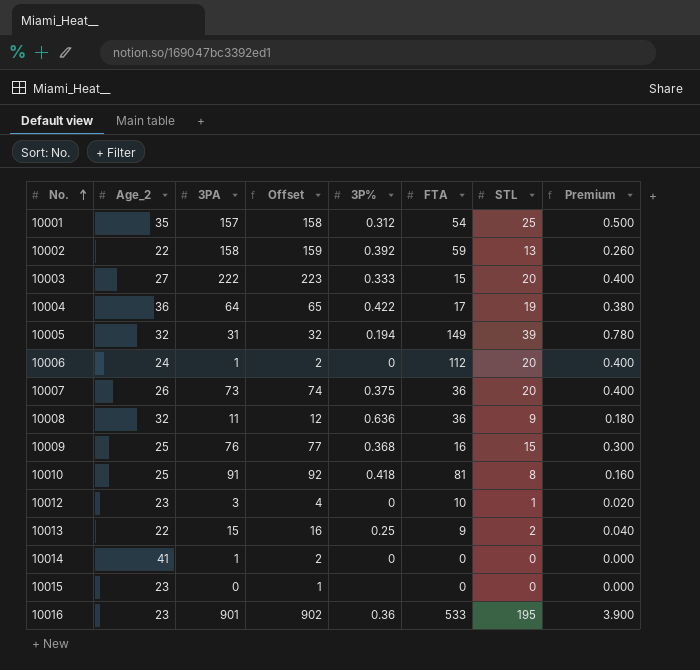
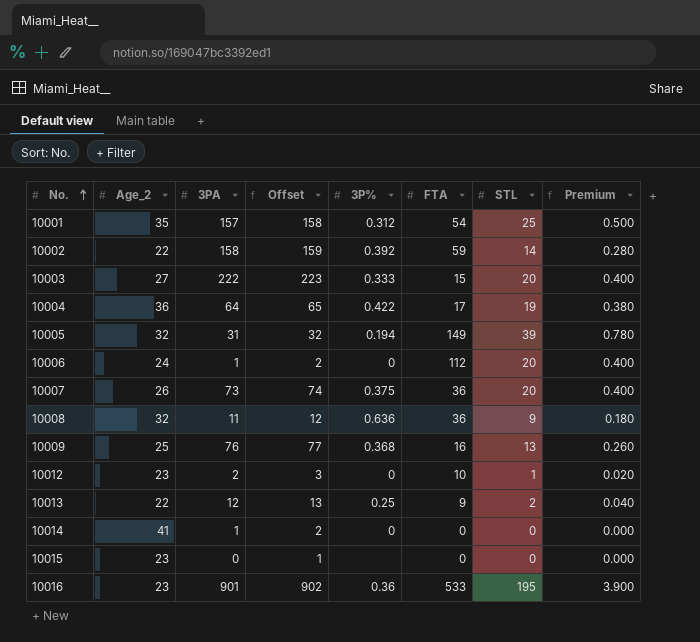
row 10010: 25 | 91 | 92 | 0.418 | 81 | 8 | 0.160 -> none
10002 | STL: 13 -> 14
10002 | Premium: 0.260 -> 0.280
10009 | STL: 15 -> 13
10009 | Premium: 0.300 -> 0.260
10012 | 3PA: 3 -> 2
10012 | Offset: 4 -> 3
10013 | 3PA: 15 -> 12
10013 | Offset: 16 -> 13

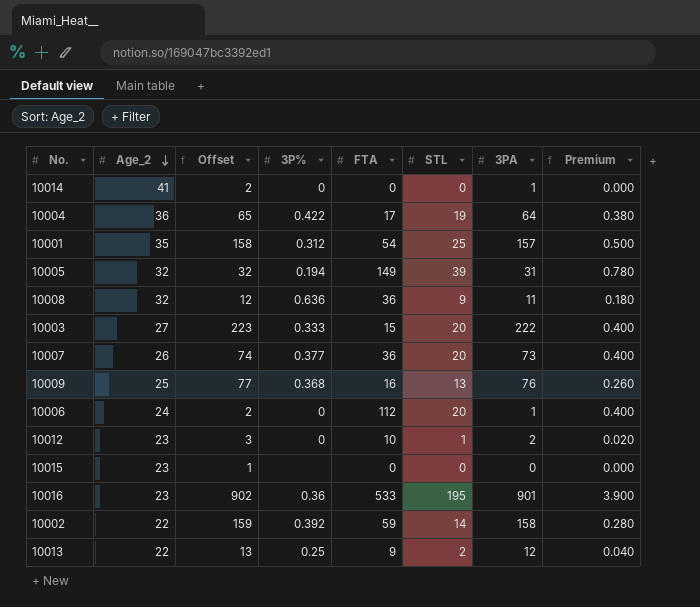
row order: No. ascending -> Age_2 descending
column 3PA | position: 3 -> 7
10007 | 3P%: 0.375 -> 0.377

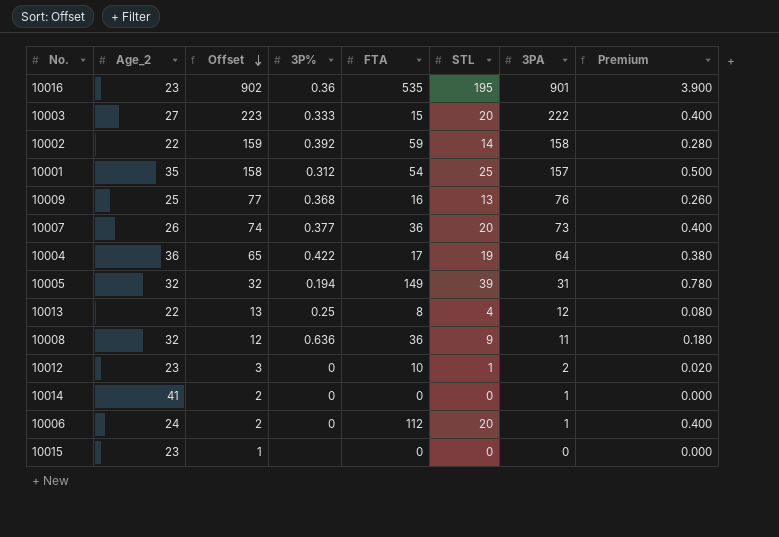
row order: Age_2 descending -> Offset descending
10016 | FTA: 533 -> 535
10013 | FTA: 9 -> 8
10013 | STL: 2 -> 4
10013 | Premium: 0.040 -> 0.080

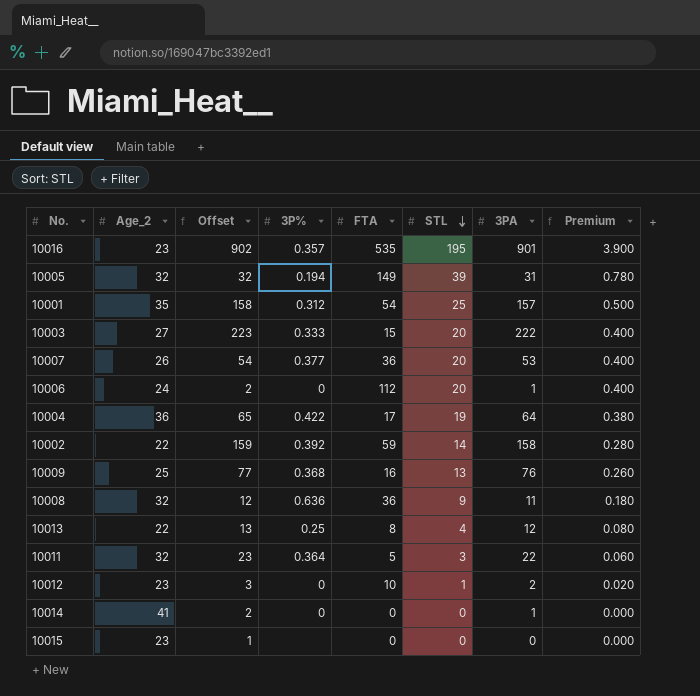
row order: Offset descending -> STL descending
10016 | 3P%: 0.36 -> 0.357
10007 | Offset: 74 -> 54
10007 | 3PA: 73 -> 53
row 10011: none -> 32 | 23 | 0.364 | 5 | 3 | 22 | 0.060

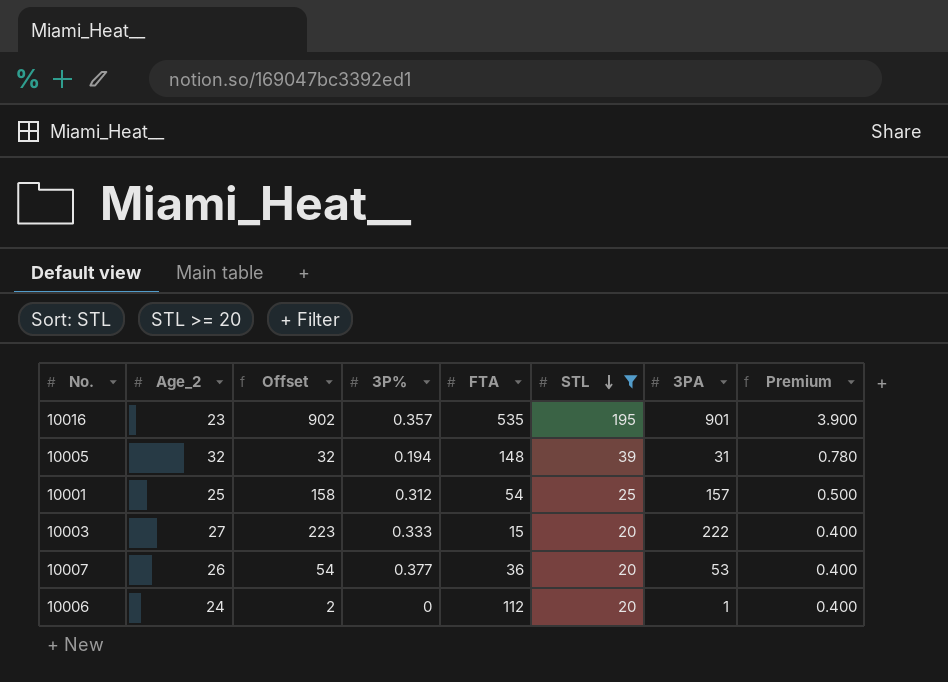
filter: none -> STL >= 20
10005 | FTA: 149 -> 148
10001 | Age_2: 35 -> 25

